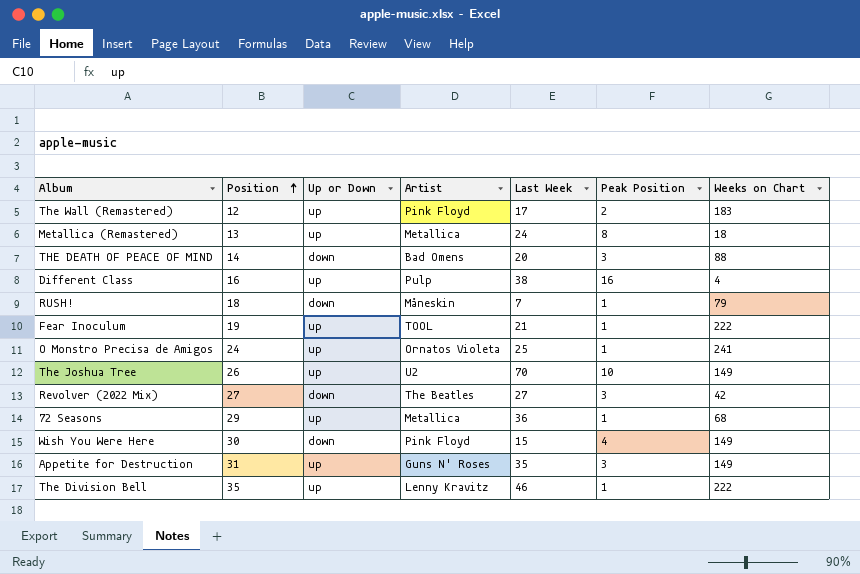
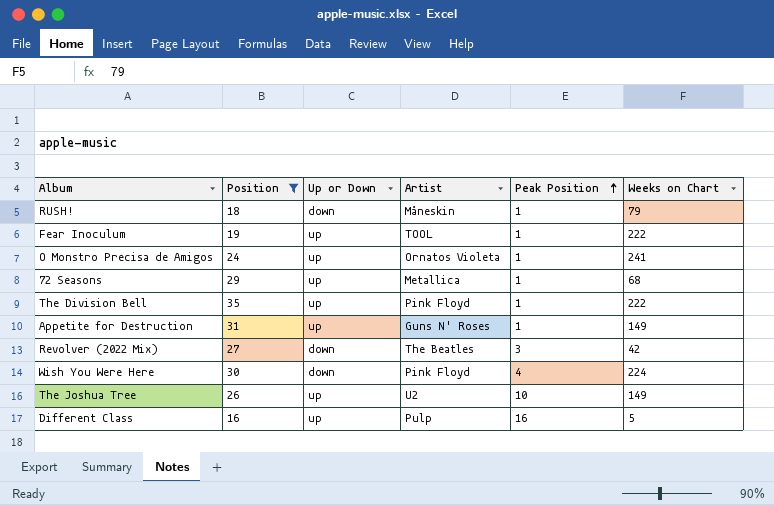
filter: none -> Position >= 16
row order: Position ascending -> Peak Position ascending
column Last Week | position: 5 -> none
The Division Bell | Artist: Lenny Kravitz -> Pink Floyd
Appetite for Destruction | Peak Position: 3 -> 1
Wish You Were Here | Weeks on Chart: 149 -> 224
Different Class | Weeks on Chart: 4 -> 5

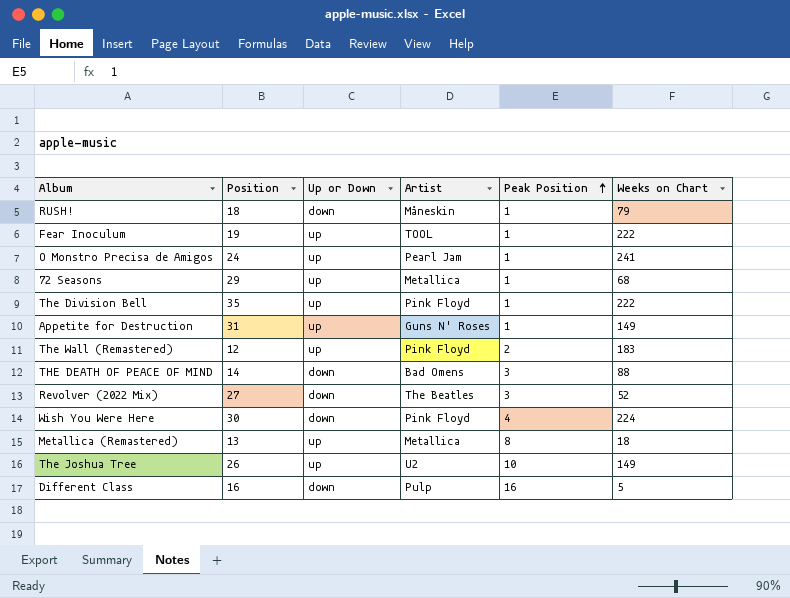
filter: Position >= 16 -> none
O Monstro Precisa de Amigos | Artist: Ornatos Violeta -> Pearl Jam
Revolver (2022 Mix) | Weeks on Chart: 42 -> 52
Different Class | Up or Down: up -> down

